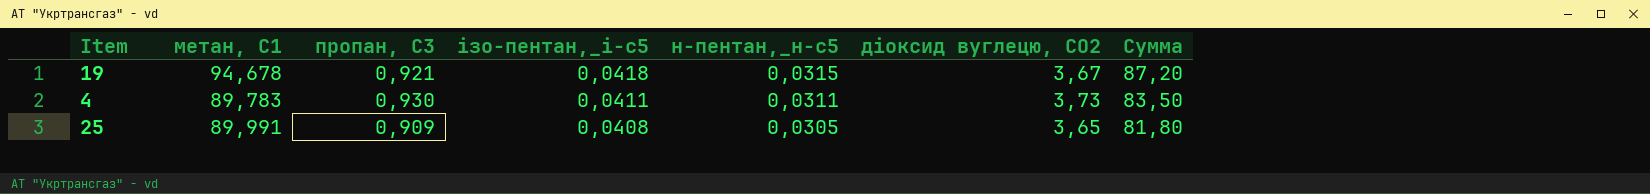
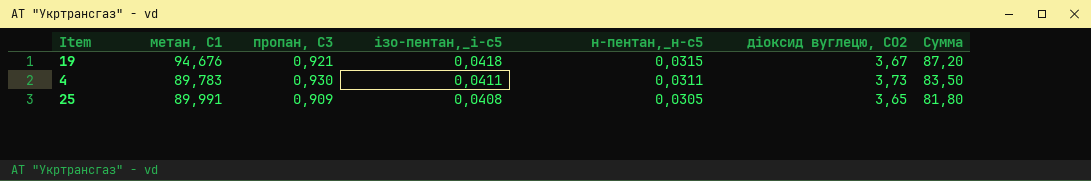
19 | метан, С1: 94,678 -> 94,676

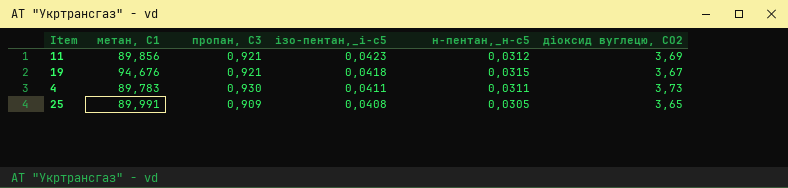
column Сумма | formula: [метан, С1] * [пропан, С3] -> none
row 11: none -> 89,856 | 0,921 | 0,0423 | 0,0312 | 3,69

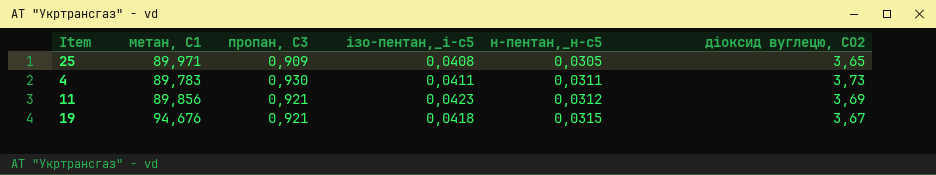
row order: ізо-пентан,_і-с5 descending -> н-пентан,_н-с5 ascending
25 | метан, С1: 89,991 -> 89,971

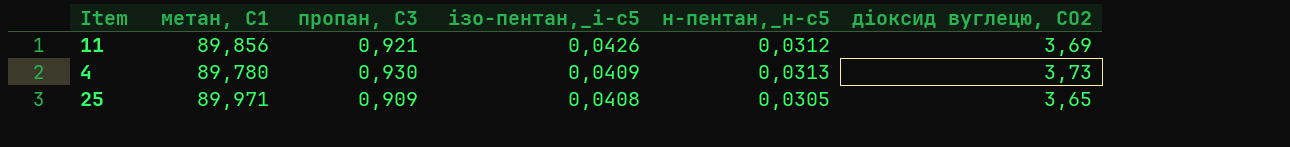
row order: н-пентан,_н-с5 ascending -> ізо-пентан,_і-с5 descending
row 19: 94,676 | 0,921 | 0,0418 | 0,0315 | 3,67 -> none
11 | ізо-пентан,_і-с5: 0,0423 -> 0,0426
4 | метан, С1: 89,783 -> 89,780
4 | ізо-пентан,_і-с5: 0,0411 -> 0,0409
4 | н-пентан,_н-с5: 0,0311 -> 0,0313

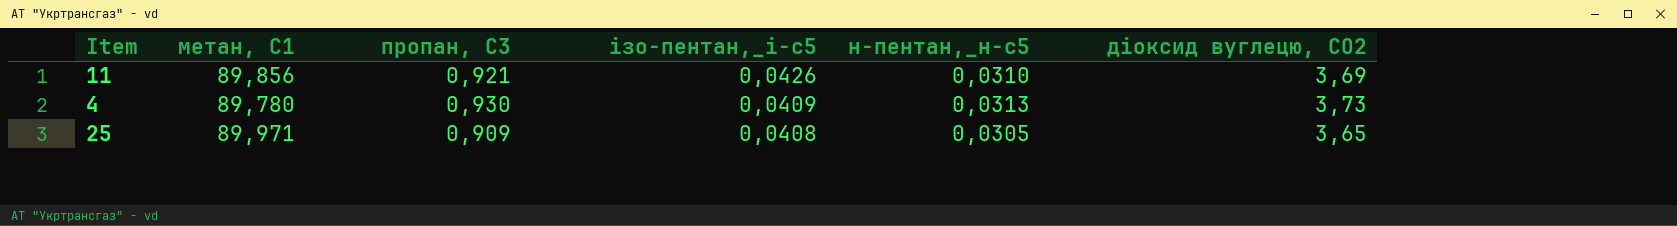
11 | н-пентан,_н-с5: 0,0312 -> 0,0310

